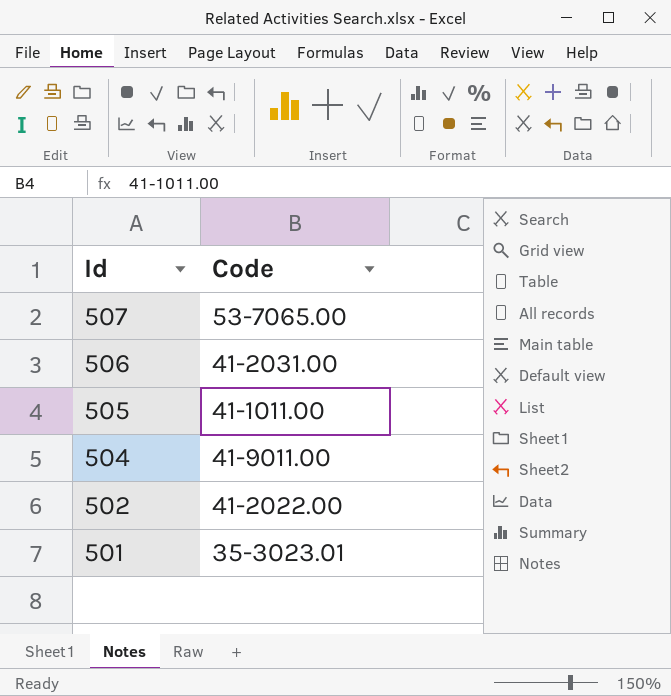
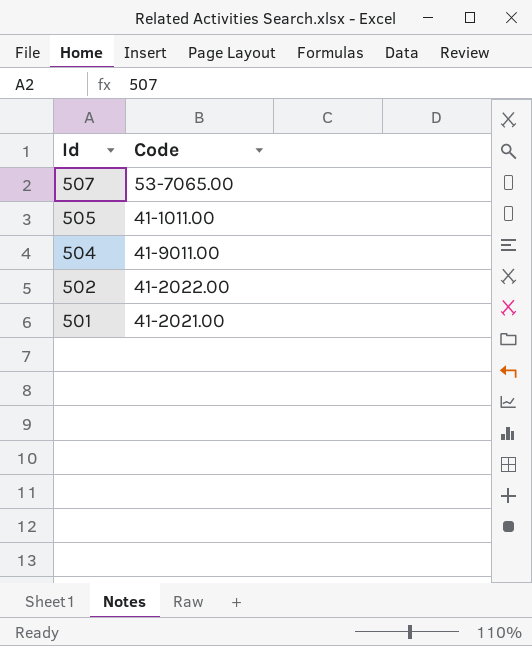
row 506: 41-2031.00 -> none
501 | Code: 35-3023.01 -> 41-2021.00

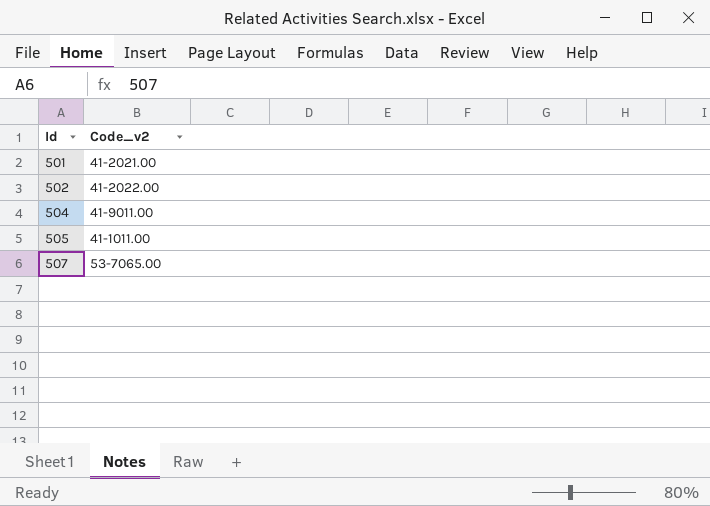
row order: Id descending -> Id ascending
column name: Code -> Code_v2

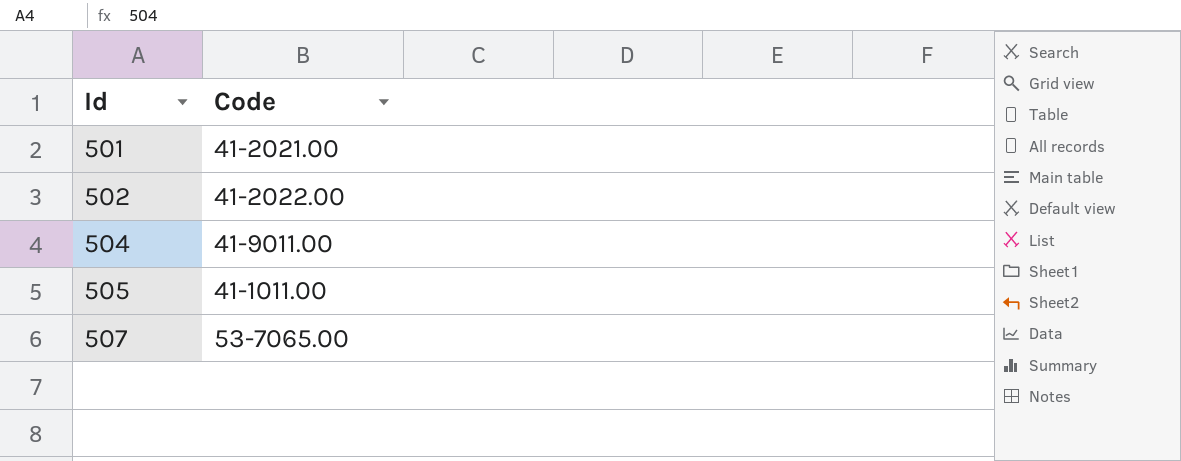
column name: Code_v2 -> Code

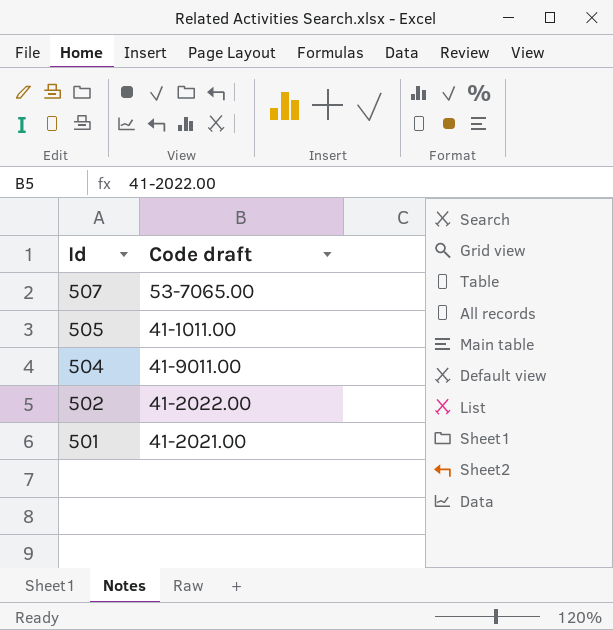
row order: Id ascending -> Id descending
column name: Code -> Code draft

